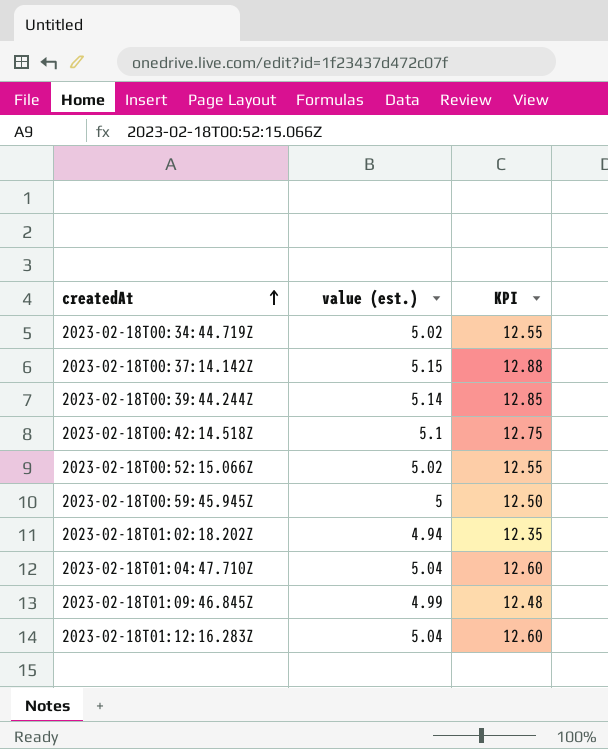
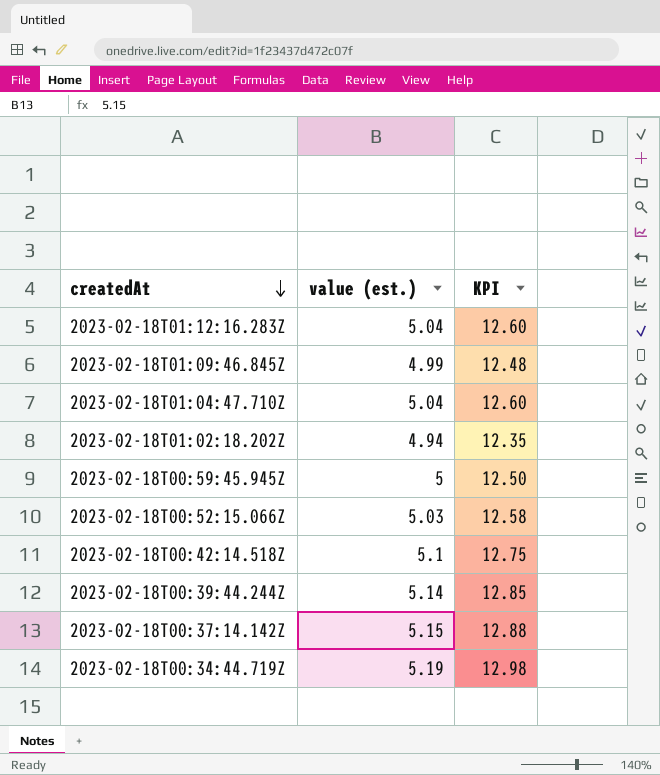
row order: createdAt ascending -> createdAt descending
2023-02-18T00:52:15.066Z | value (est.): 5.02 -> 5.03
2023-02-18T00:52:15.066Z | KPI: 12.55 -> 12.58
2023-02-18T00:34:44.719Z | value (est.): 5.02 -> 5.19
2023-02-18T00:34:44.719Z | KPI: 12.55 -> 12.98

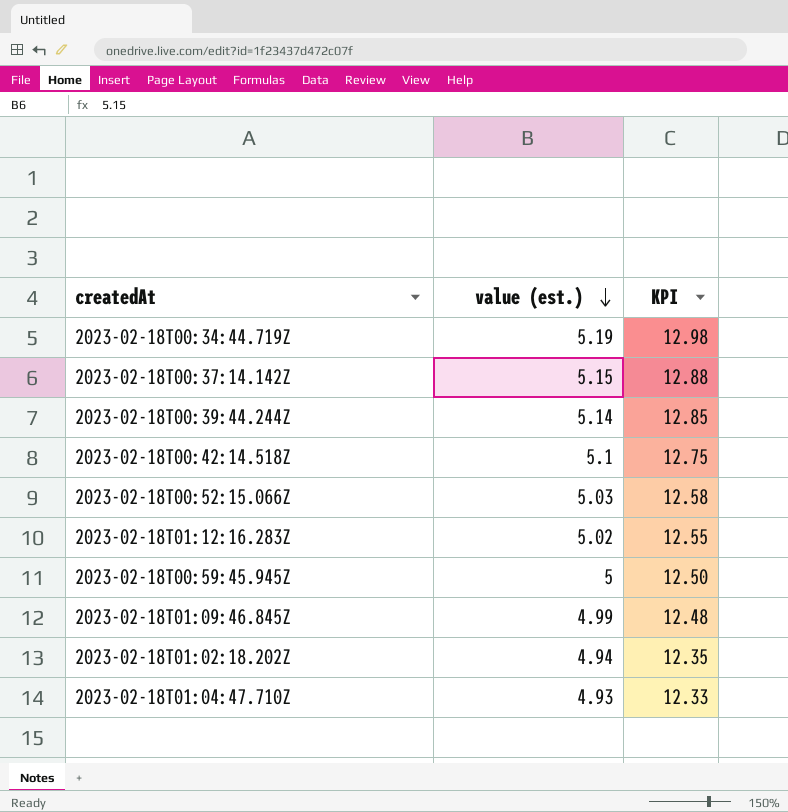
row order: createdAt descending -> value (est.) descending
2023-02-18T01:12:16.283Z | value (est.): 5.04 -> 5.02
2023-02-18T01:12:16.283Z | KPI: 12.60 -> 12.55
2023-02-18T01:04:47.710Z | value (est.): 5.04 -> 4.93
2023-02-18T01:04:47.710Z | KPI: 12.60 -> 12.33

